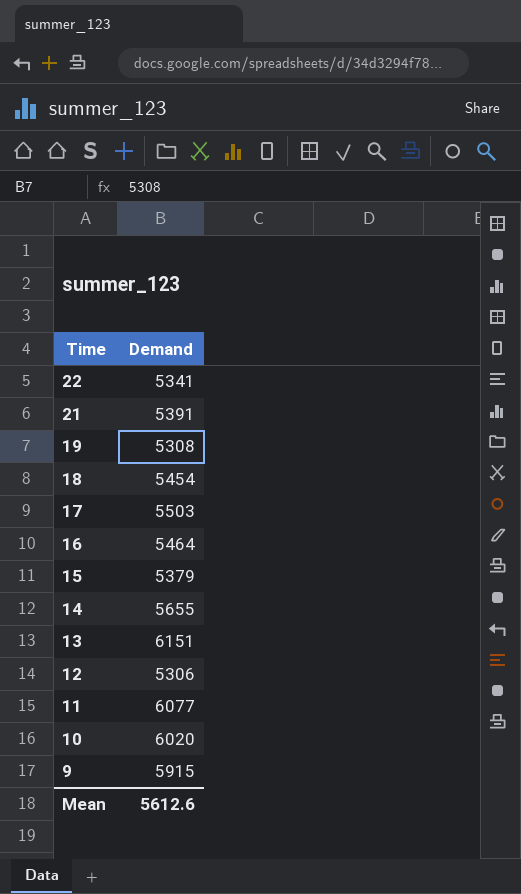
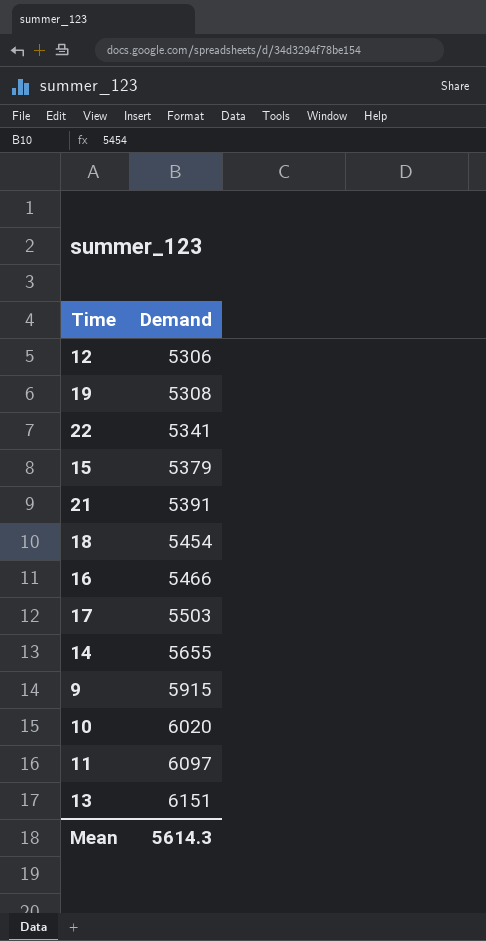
row order: Time descending -> Demand ascending
16 | Demand: 5464 -> 5466
11 | Demand: 6077 -> 6097
Mean | Demand: 5612.6 -> 5614.3

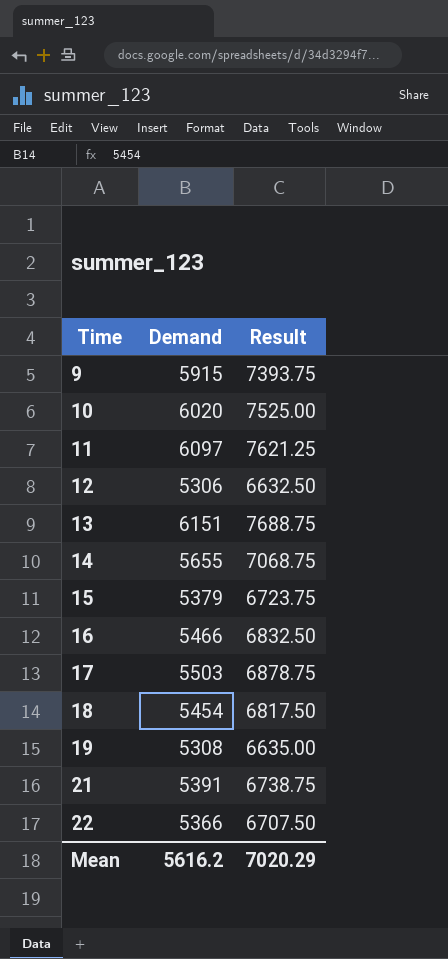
row order: Demand ascending -> Time ascending
column Result | formula: none -> [Demand] * 1.25
22 | Demand: 5341 -> 5366
Mean | Demand: 5614.3 -> 5616.2

